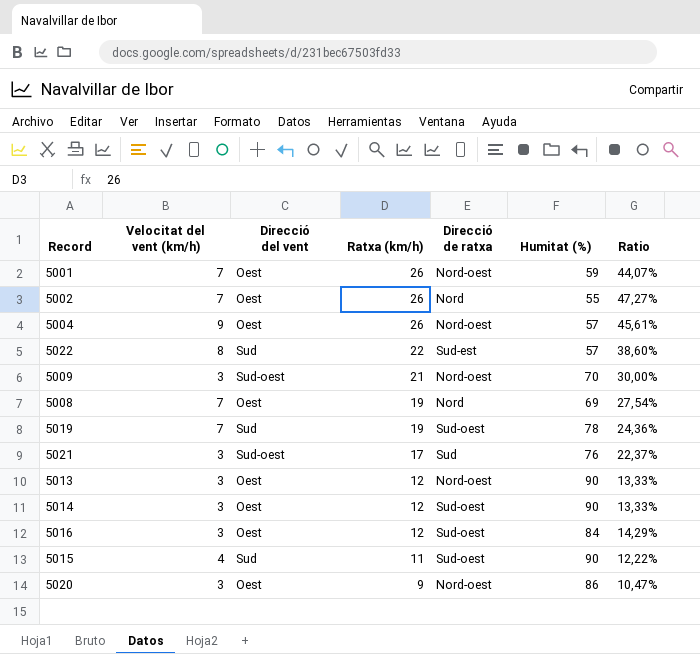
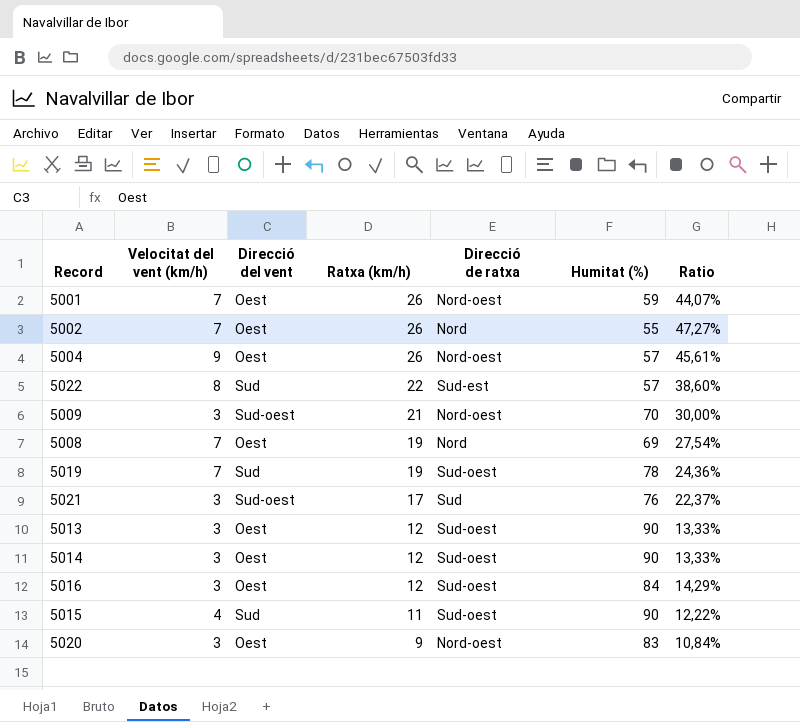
5013 | Direcció de ratxa: Nord-oest -> Sud-oest
5020 | Humitat (%): 86 -> 83
5020 | Ratio: 10,47% -> 10,84%

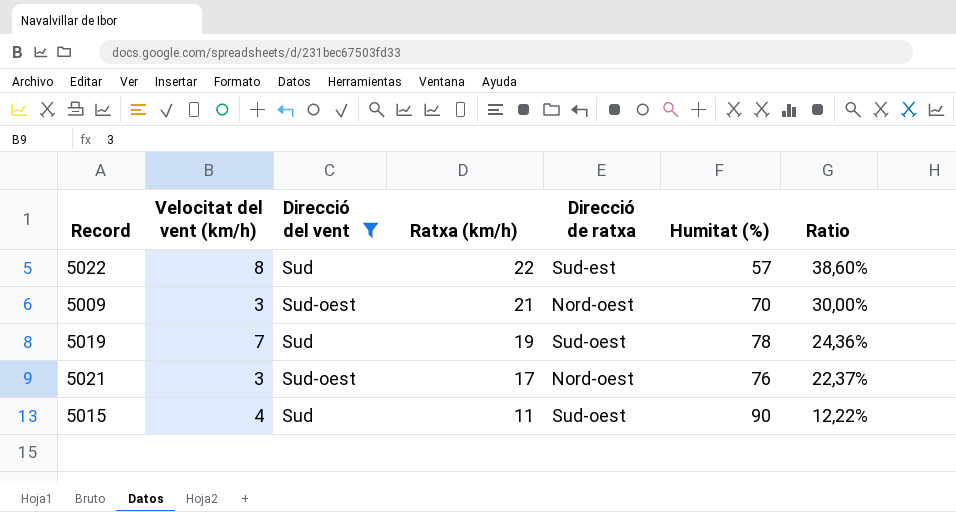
filter: none -> Direcció del vent != Oest
5021 | Direcció de ratxa: Sud -> Nord-oest

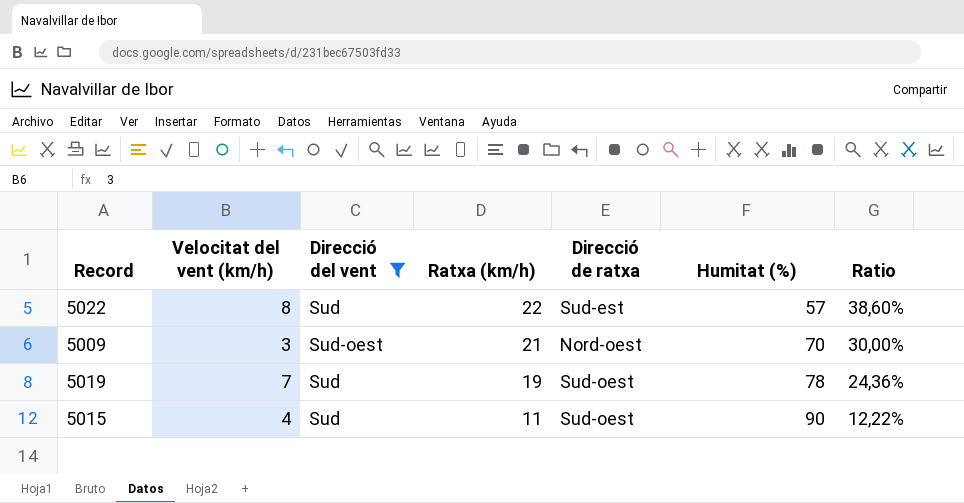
row 5021: 3 | Sud-oest | 17 | Nord-oest | 76 | 22,37% -> none

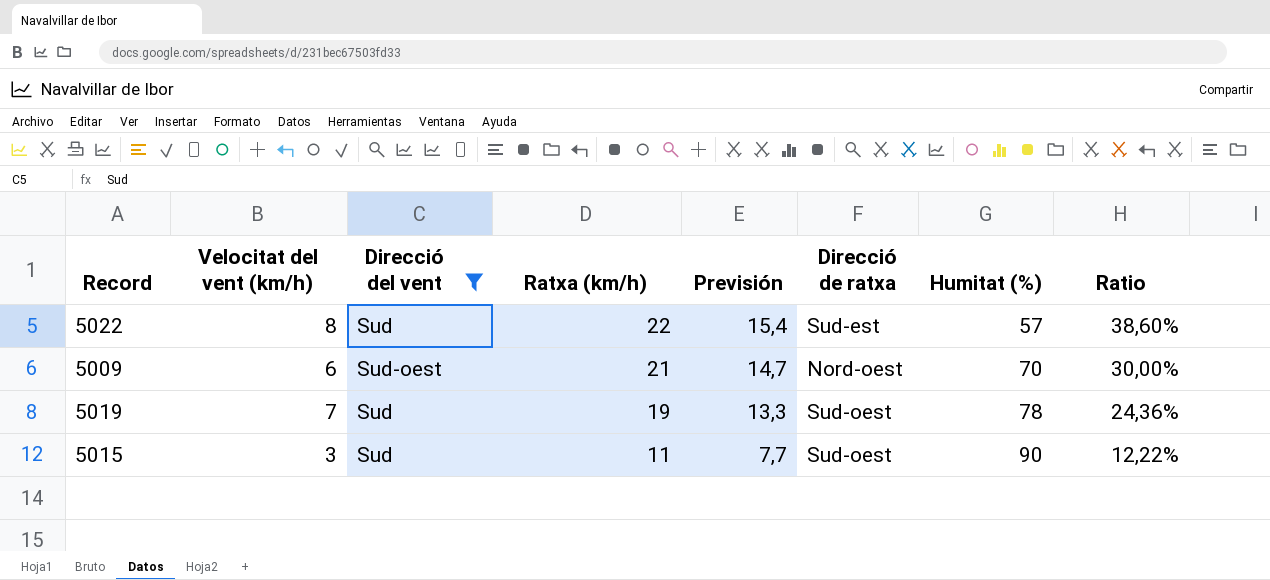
column Previsión | formula: none -> [Ratxa (km/h)] * 0,7
5009 | Velocitat del vent (km/h): 3 -> 6
5015 | Velocitat del vent (km/h): 4 -> 3

